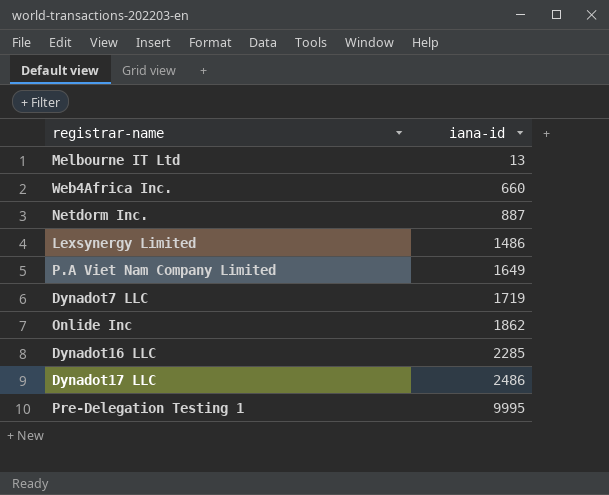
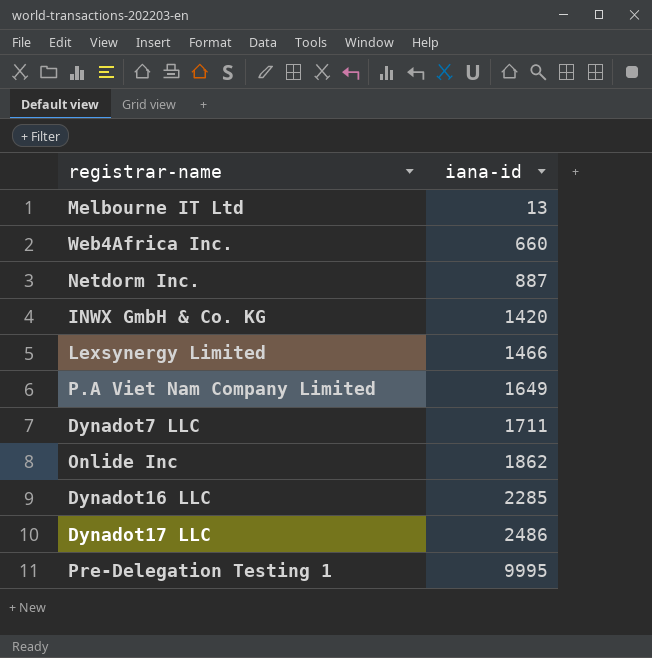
row INWX GmbH & Co. KG: none -> 1420
Lexsynergy Limited | iana-id: 1486 -> 1466
Dynadot7 LLC | iana-id: 1719 -> 1711

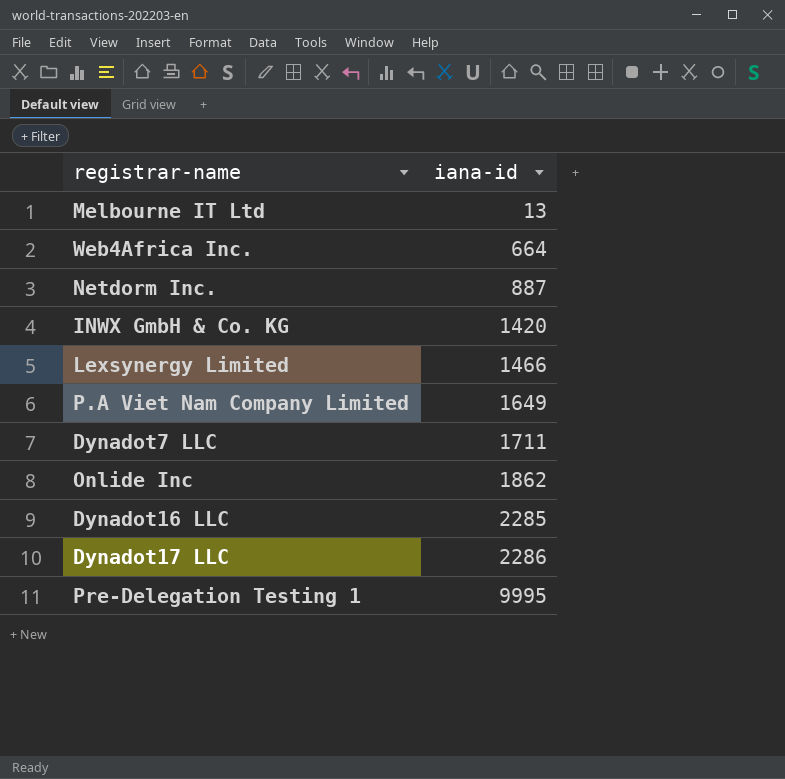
Web4Africa Inc. | iana-id: 660 -> 664
Dynadot17 LLC | iana-id: 2486 -> 2286

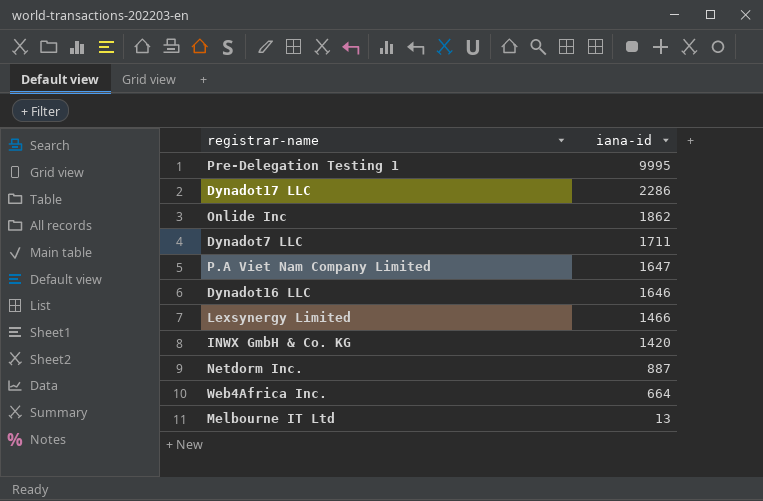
row order: iana-id ascending -> iana-id descending
P.A Viet Nam Company Limited | iana-id: 1649 -> 1647
Dynadot16 LLC | iana-id: 2285 -> 1646

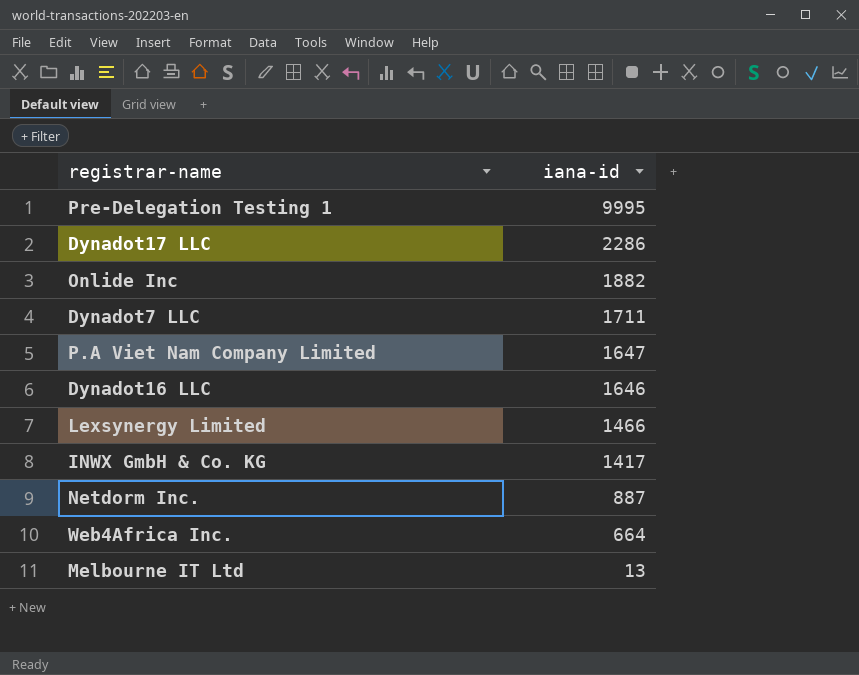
Onlide Inc | iana-id: 1862 -> 1882
INWX GmbH & Co. KG | iana-id: 1420 -> 1417

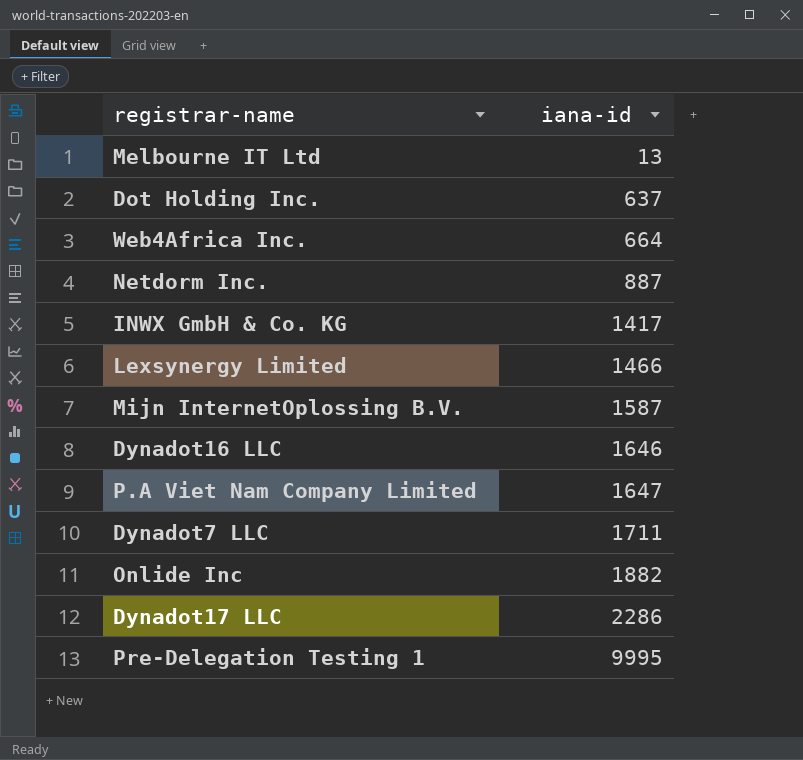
row order: iana-id descending -> iana-id ascending
row Dot Holding Inc.: none -> 637
row Mijn InternetOplossing B.V.: none -> 1587

